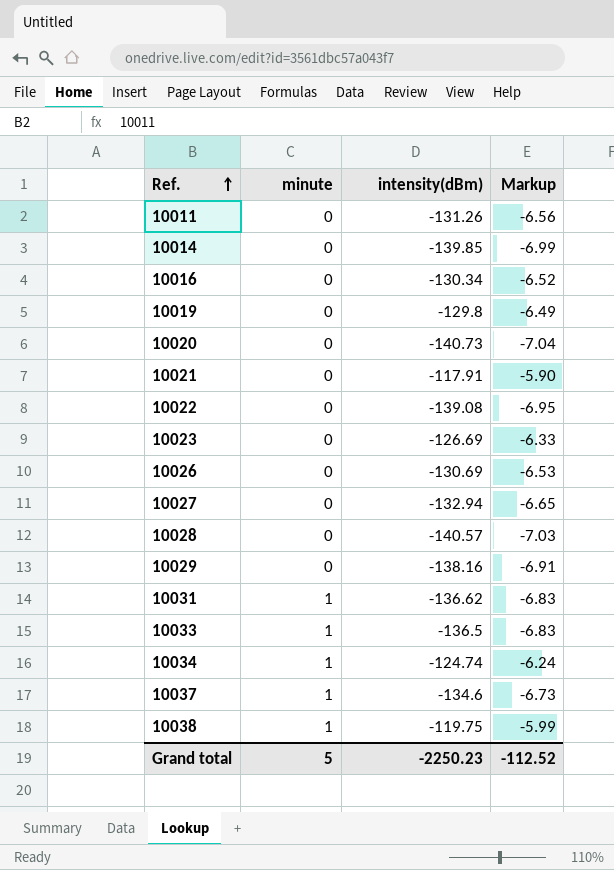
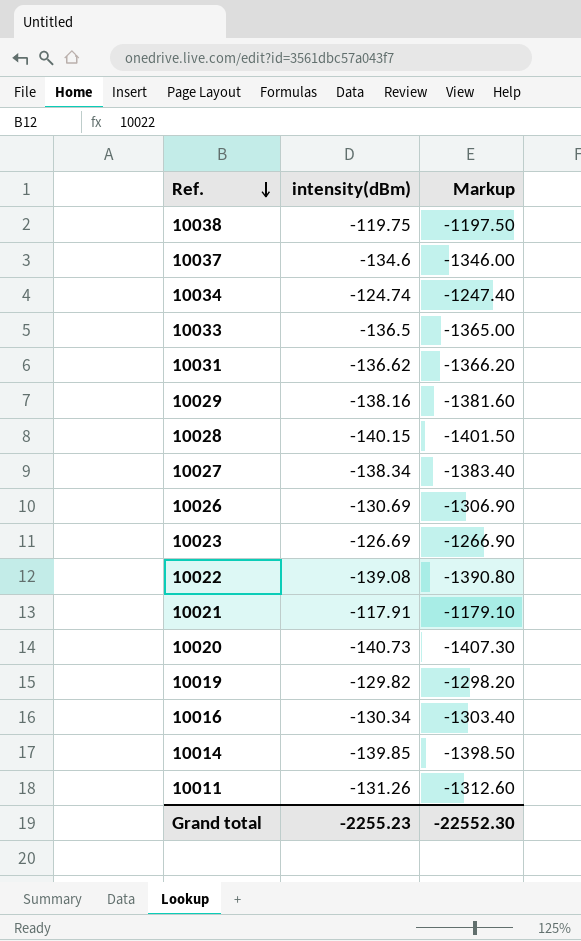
row order: Ref. ascending -> Ref. descending
column minute | position: 2 -> none
column Markup | formula: [intensity(dBm)] * 0.05 -> [intensity(dBm)] * 10
10028 | intensity(dBm): -140.57 -> -140.15
10027 | intensity(dBm): -132.94 -> -138.34
10019 | intensity(dBm): -129.8 -> -129.82
Grand total | intensity(dBm): -2250.23 -> -2255.23
Grand total | Markup: -112.52 -> -22552.30

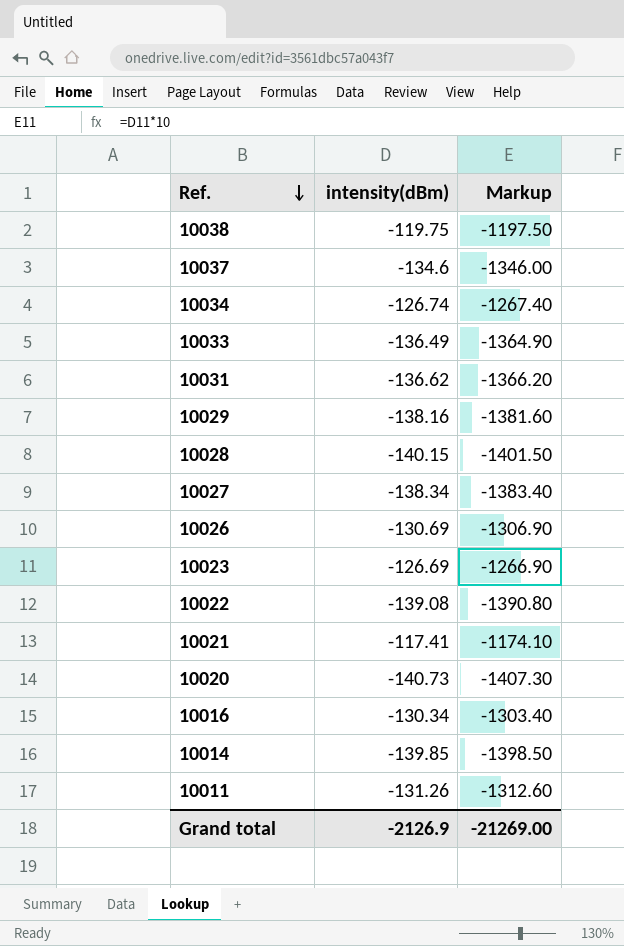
row 10019: -129.82 | -1298.20 -> none
10034 | intensity(dBm): -124.74 -> -126.74
10034 | Markup: -1247.40 -> -1267.40
10033 | intensity(dBm): -136.5 -> -136.49
10033 | Markup: -1365.00 -> -1364.90
10021 | intensity(dBm): -117.91 -> -117.41
10021 | Markup: -1179.10 -> -1174.10
Grand total | intensity(dBm): -2255.23 -> -2126.9
Grand total | Markup: -22552.30 -> -21269.00

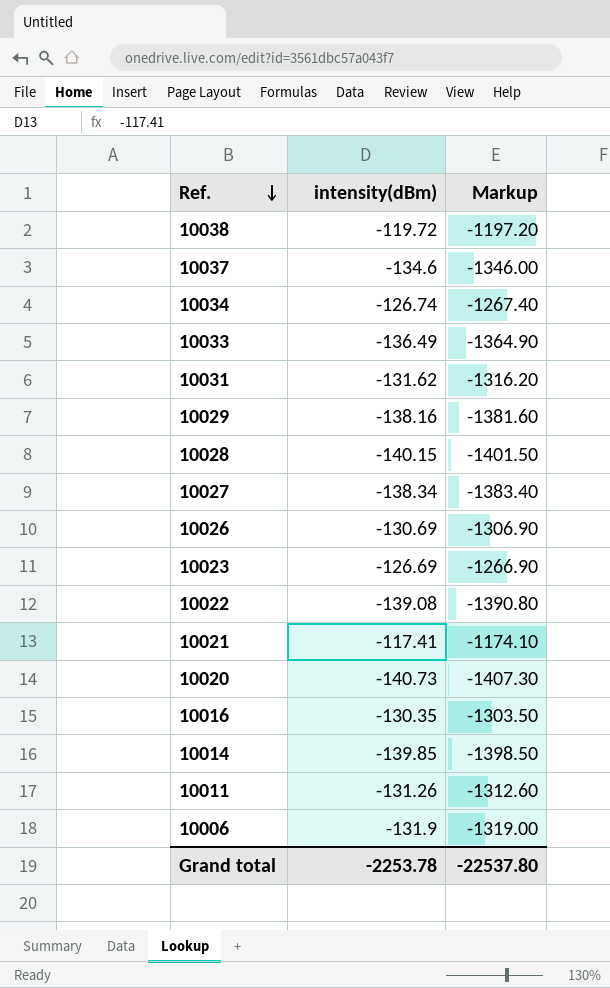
10038 | intensity(dBm): -119.75 -> -119.72
10038 | Markup: -1197.50 -> -1197.20
10031 | intensity(dBm): -136.62 -> -131.62
10031 | Markup: -1366.20 -> -1316.20
10016 | intensity(dBm): -130.34 -> -130.35
10016 | Markup: -1303.40 -> -1303.50
row 10006: none -> -131.9 | -1319.00
Grand total | intensity(dBm): -2126.9 -> -2253.78
Grand total | Markup: -21269.00 -> -22537.80

